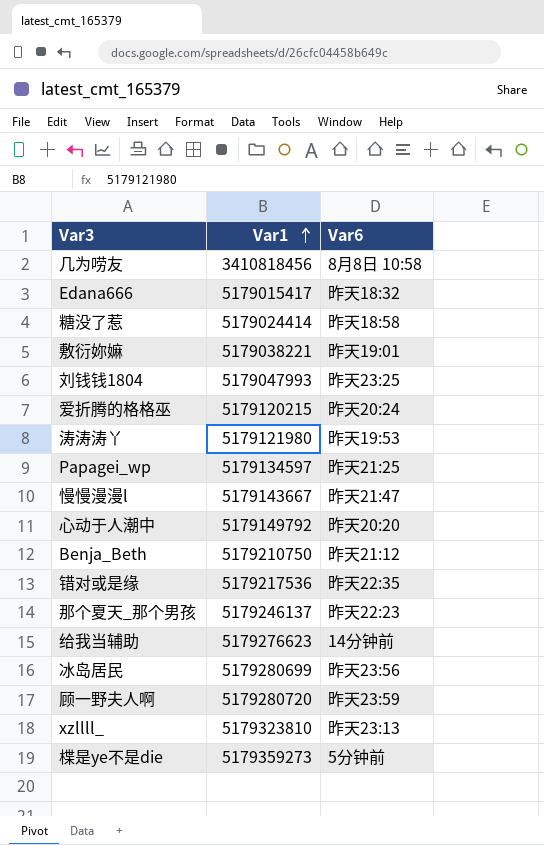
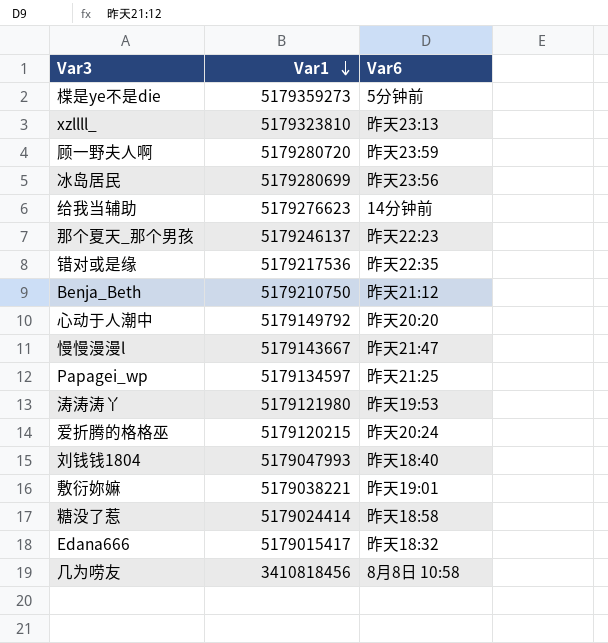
row order: Var1 ascending -> Var1 descending
刘钱钱1804 | Var6: 昨天23:25 -> 昨天18:40

